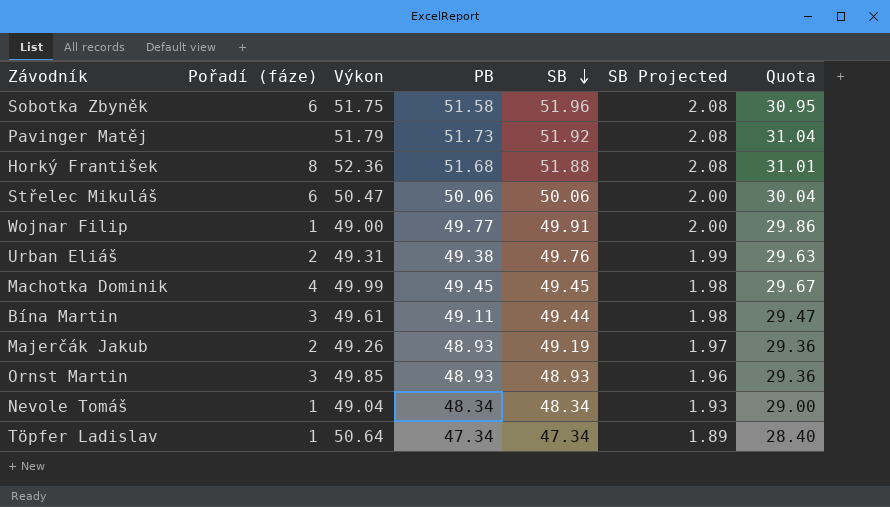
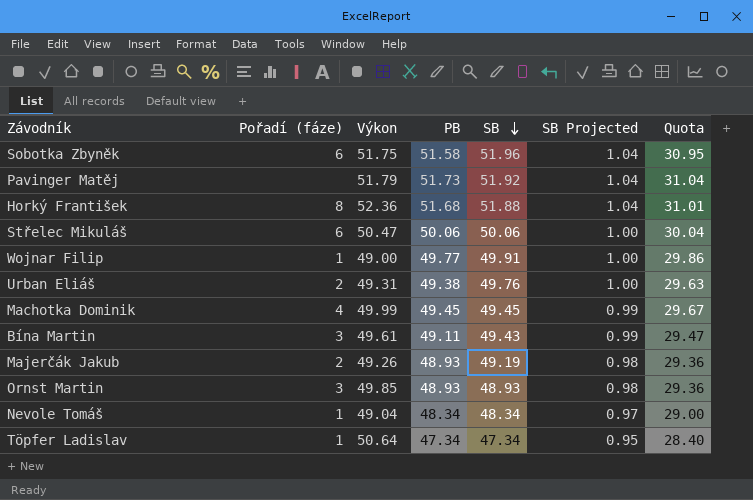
column SB Projected | formula: [SB] * 0.04 -> [SB] * 0.02
Bína Martin | SB: 49.44 -> 49.43

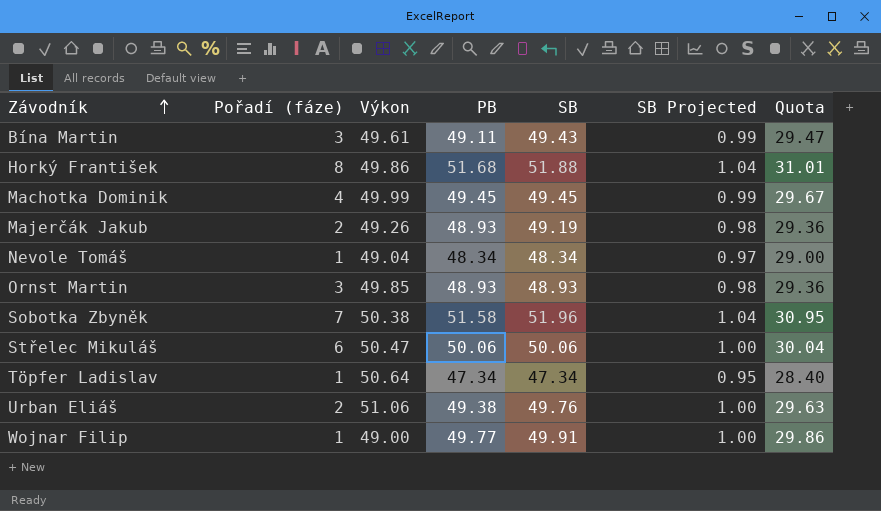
row order: SB descending -> Závodník ascending
row Pavinger Matěj: none | 51.79 | 51.73 | 51.92 | 1.04 | 31.04 -> none
Horký František | Výkon: 52.36 -> 49.86
Sobotka Zbyněk | Pořadí (fáze): 6 -> 7
Sobotka Zbyněk | Výkon: 51.75 -> 50.38
Urban Eliáš | Výkon: 49.31 -> 51.06

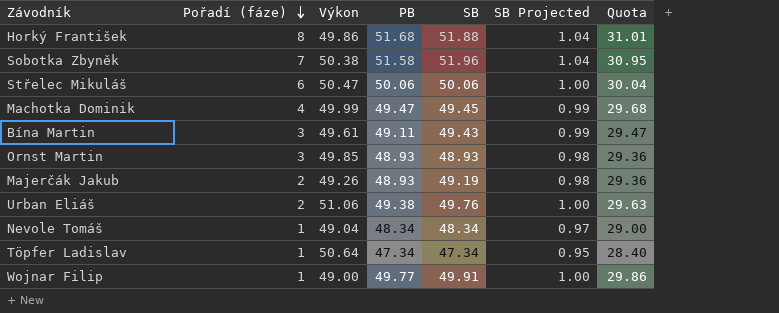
row order: Závodník ascending -> Pořadí (fáze) descending
Machotka Dominik | PB: 49.45 -> 49.47
Machotka Dominik | Quota: 29.67 -> 29.68

